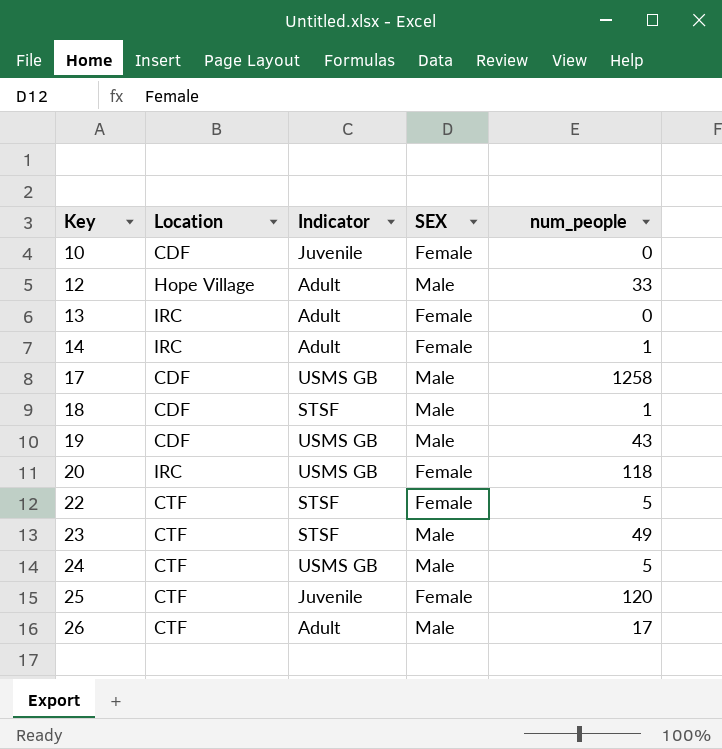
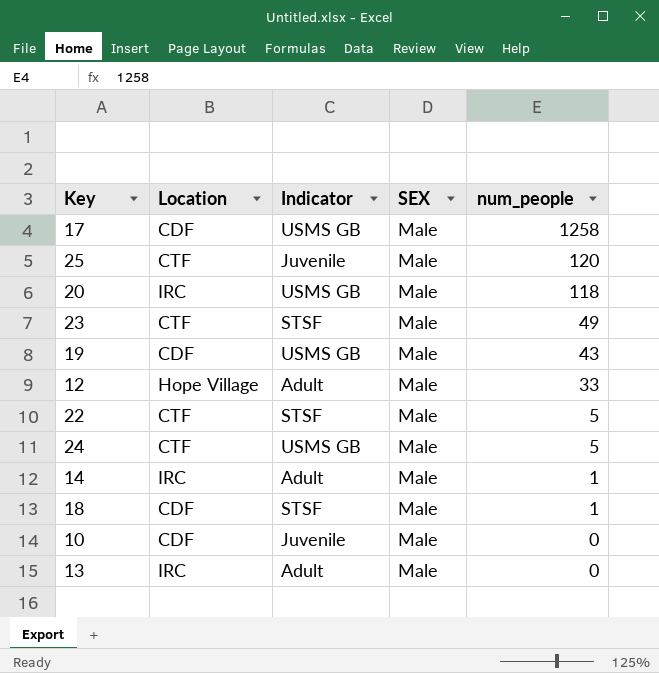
row order: Key ascending -> num_people descending
row 26: CTF | Adult | Male | 17 -> none
25 | SEX: Female -> Male
20 | SEX: Female -> Male
22 | SEX: Female -> Male
14 | SEX: Female -> Male
10 | SEX: Female -> Male
13 | SEX: Female -> Male

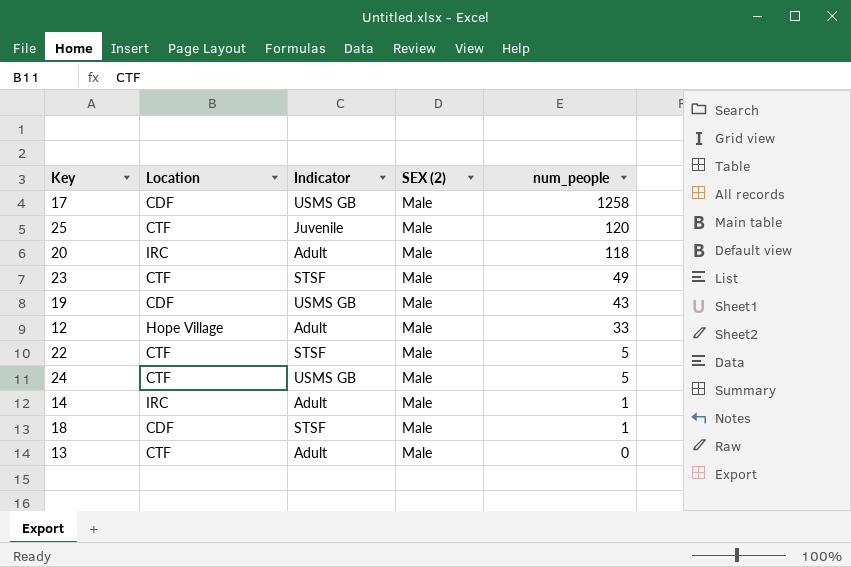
column name: SEX -> SEX (2)
row 10: CDF | Juvenile | Male | 0 -> none
20 | Indicator: USMS GB -> Adult
13 | Location: IRC -> CTF

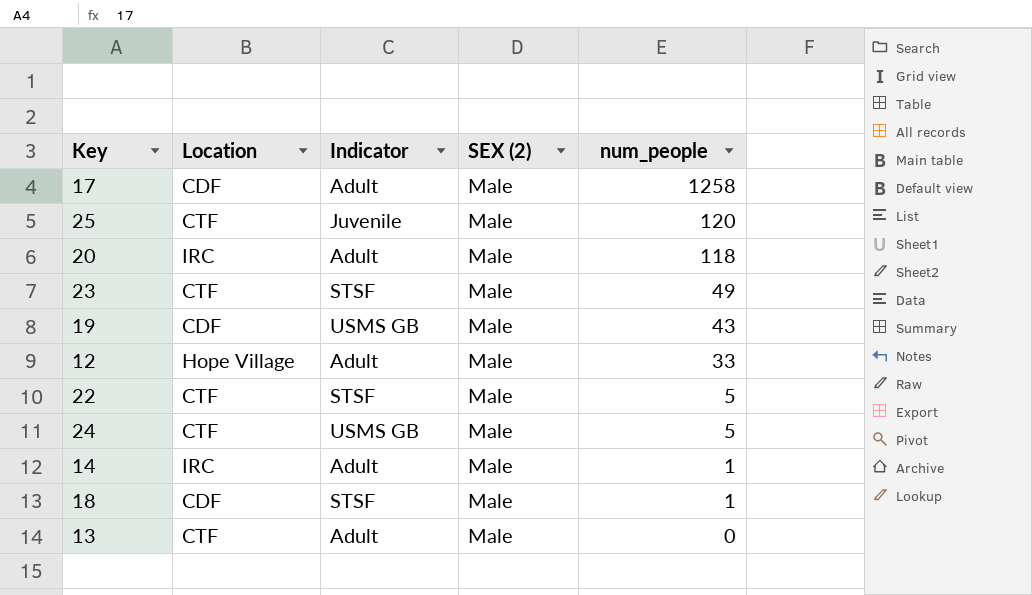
17 | Indicator: USMS GB -> Adult

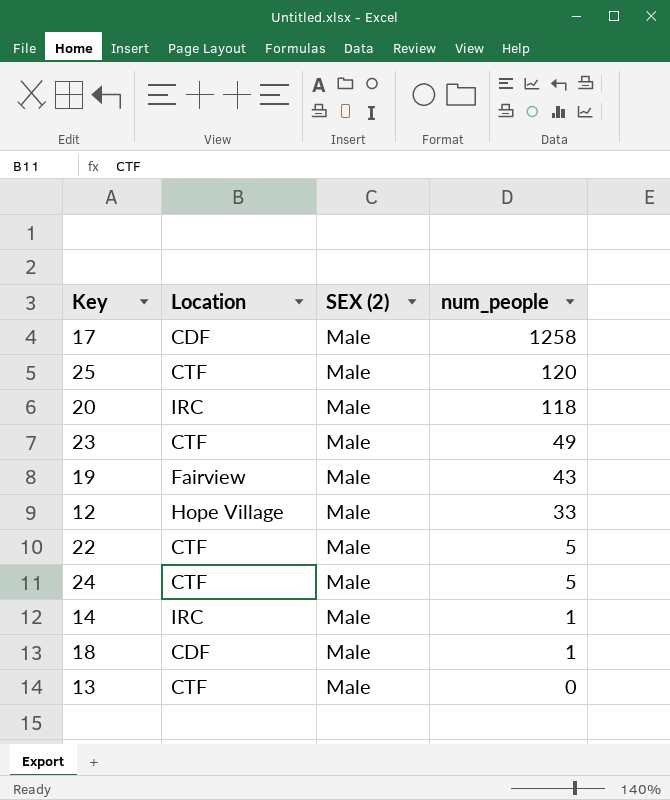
column Indicator | position: 3 -> none
19 | Location: CDF -> Fairview

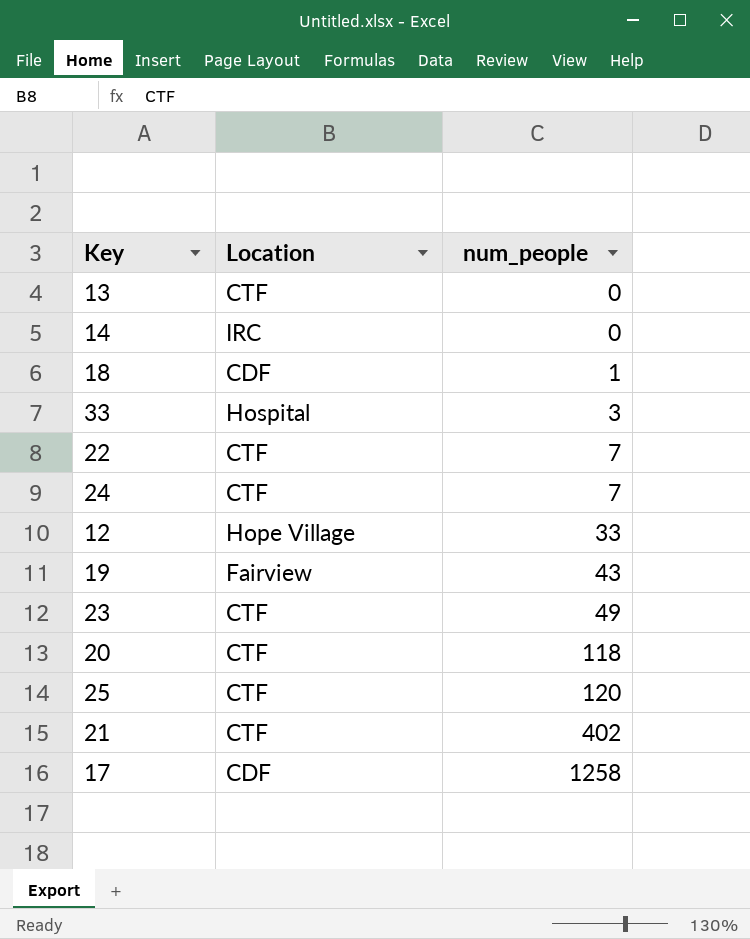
row order: num_people descending -> num_people ascending
column SEX (2) | position: 3 -> none
14 | num_people: 1 -> 0
row 33: none -> Hospital | 3
22 | num_people: 5 -> 7
24 | num_people: 5 -> 7
20 | Location: IRC -> CTF
row 21: none -> CTF | 402

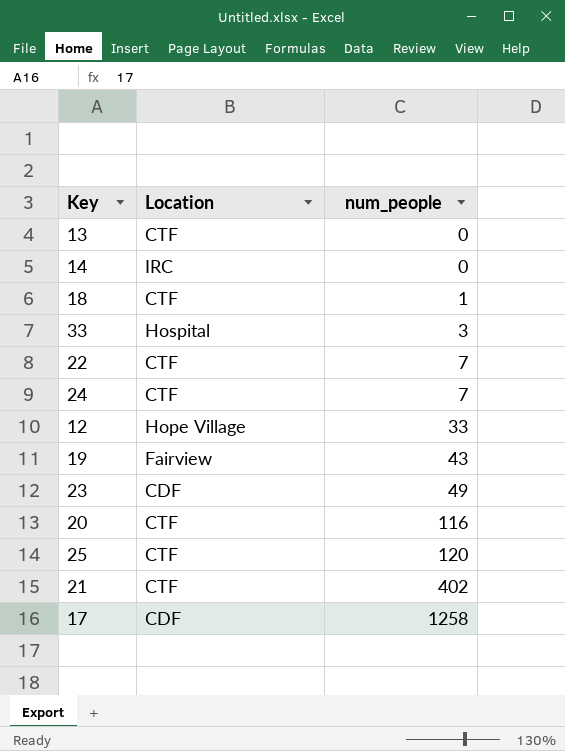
18 | Location: CDF -> CTF
23 | Location: CTF -> CDF
20 | num_people: 118 -> 116

